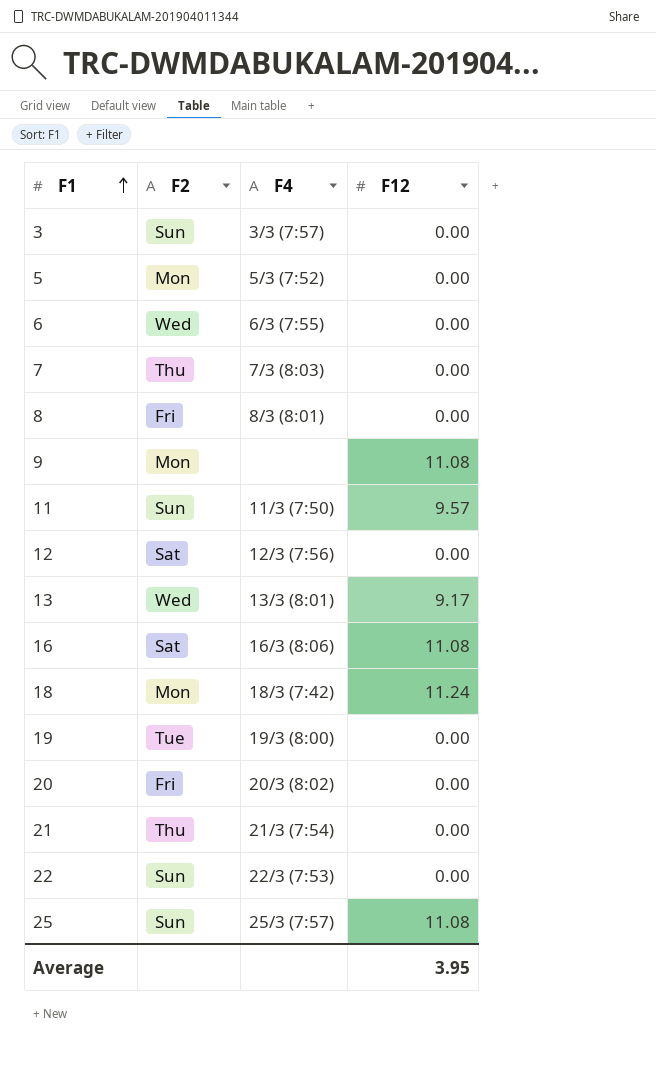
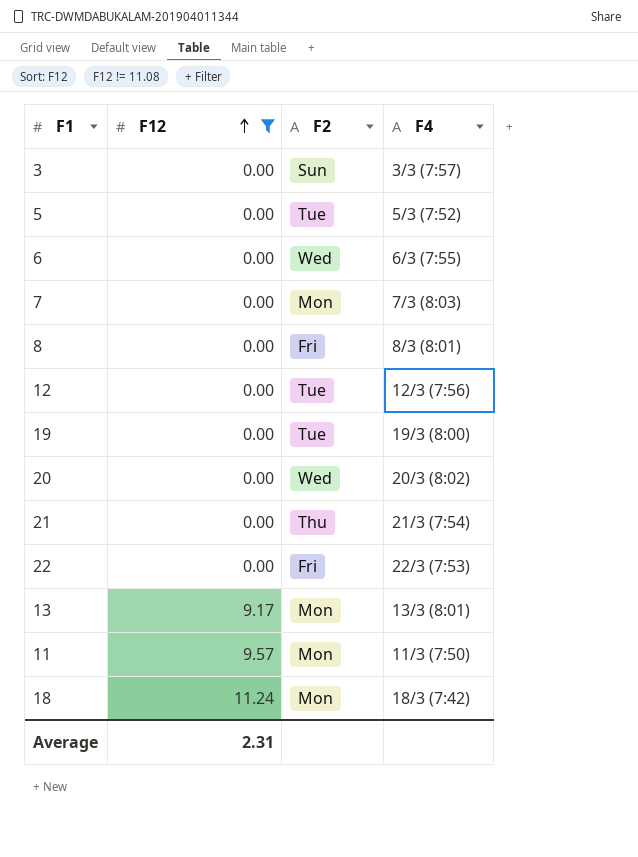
filter: none -> F12 != 11.08
row order: F1 ascending -> F12 ascending
column F12 | position: 4 -> 2
5 | F2: Mon -> Tue
7 | F2: Thu -> Mon
12 | F2: Sat -> Tue
20 | F2: Fri -> Wed
22 | F2: Sun -> Fri
13 | F2: Wed -> Mon
11 | F2: Sun -> Mon
Average | F12: 3.95 -> 2.31

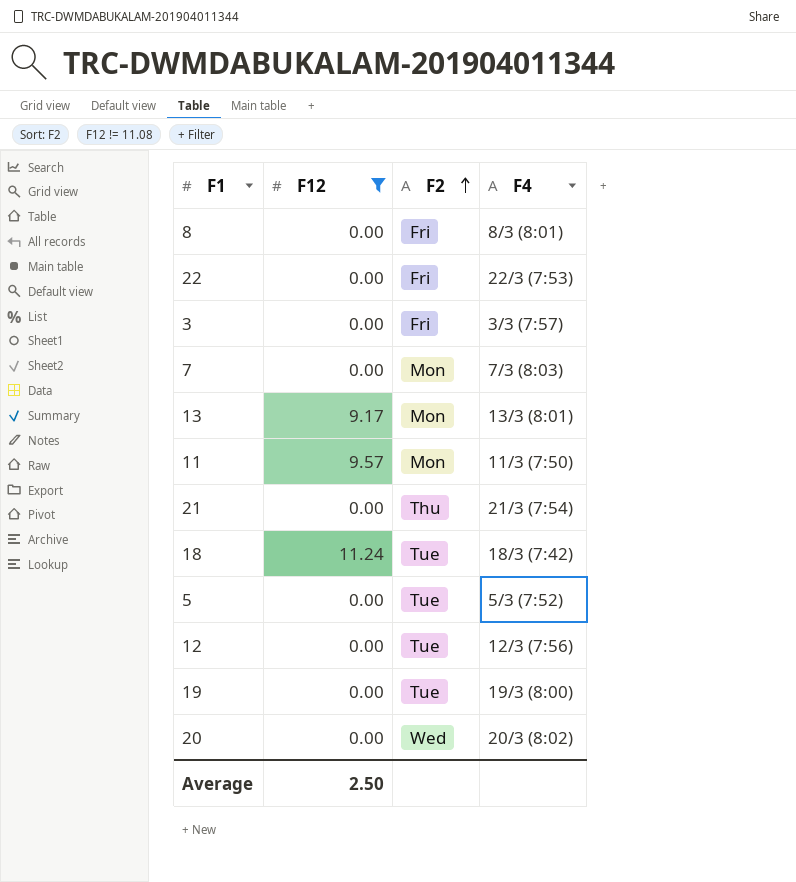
row order: F12 ascending -> F2 ascending
row 6: 0.00 | Wed | 6/3 (7:55) -> none
3 | F2: Sun -> Fri
18 | F2: Mon -> Tue
Average | F12: 2.31 -> 2.50

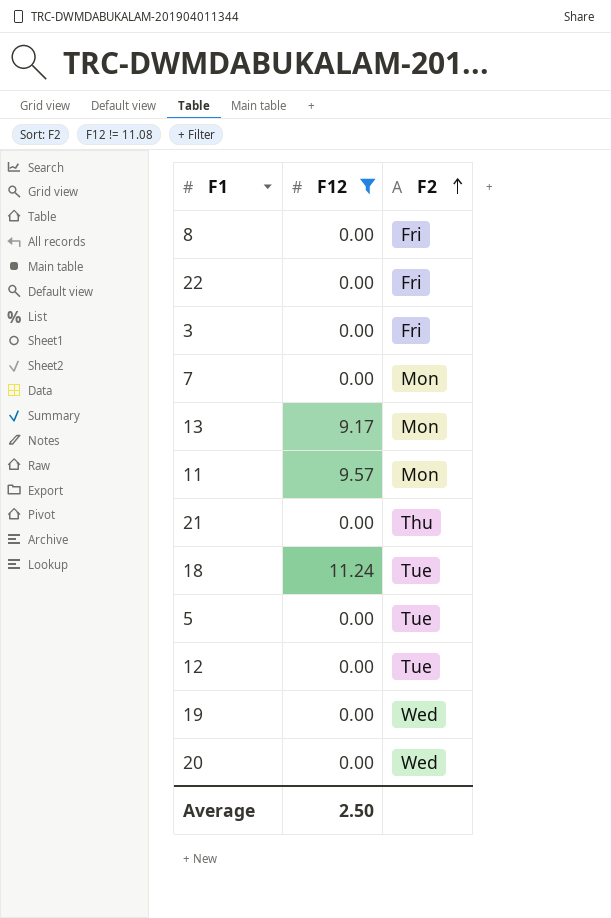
column F4 | position: 4 -> none
19 | F2: Tue -> Wed

